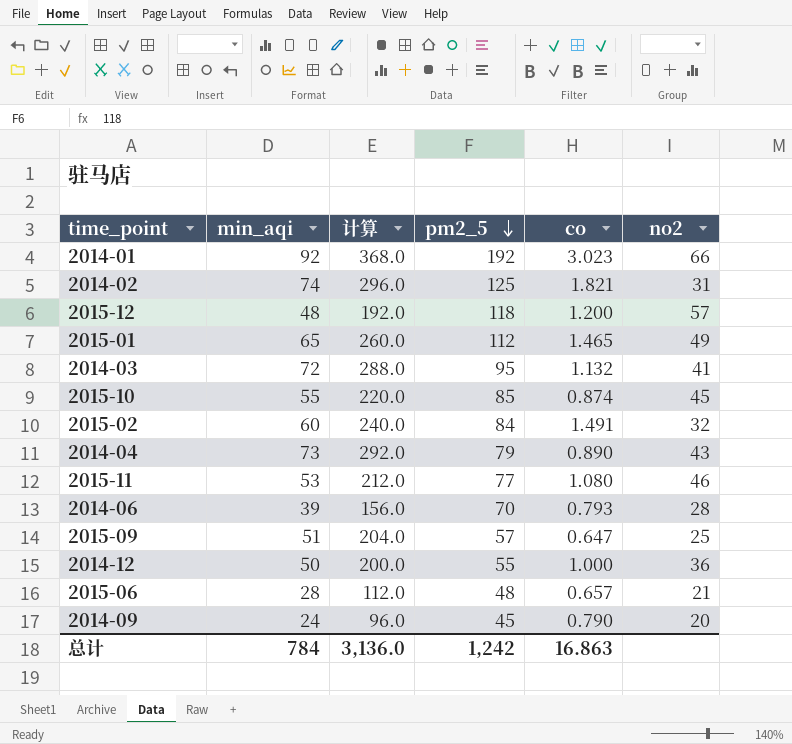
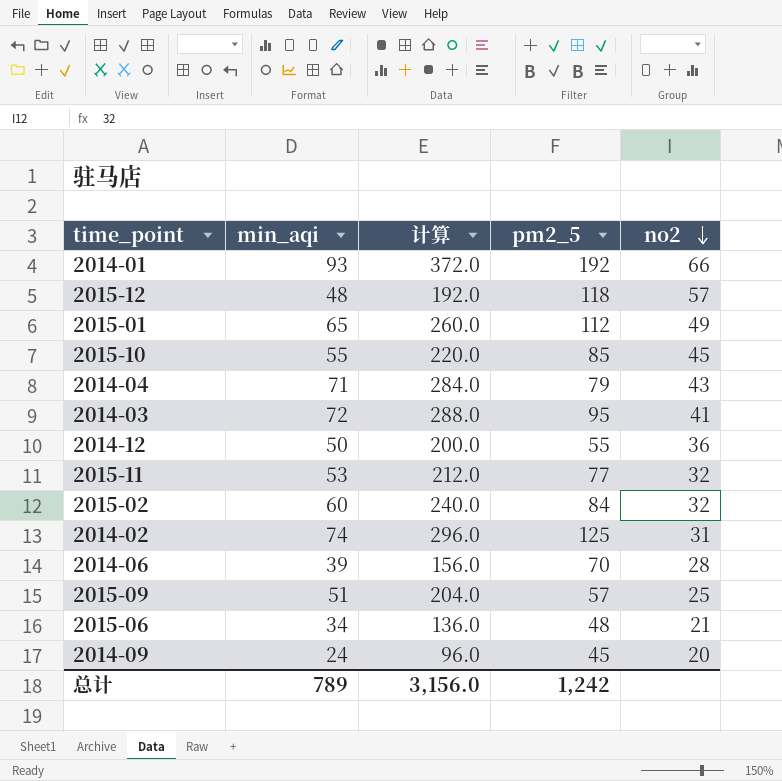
row order: pm2_5 descending -> no2 descending
column co | position: 5 -> none
2014-01 | min_aqi: 92 -> 93
2014-01 | 计算: 368.0 -> 372.0
2014-04 | min_aqi: 73 -> 71
2014-04 | 计算: 292.0 -> 284.0
2015-11 | no2: 46 -> 32
2015-06 | min_aqi: 28 -> 34
2015-06 | 计算: 112.0 -> 136.0
总计 | min_aqi: 784 -> 789
总计 | 计算: 3,136.0 -> 3,156.0

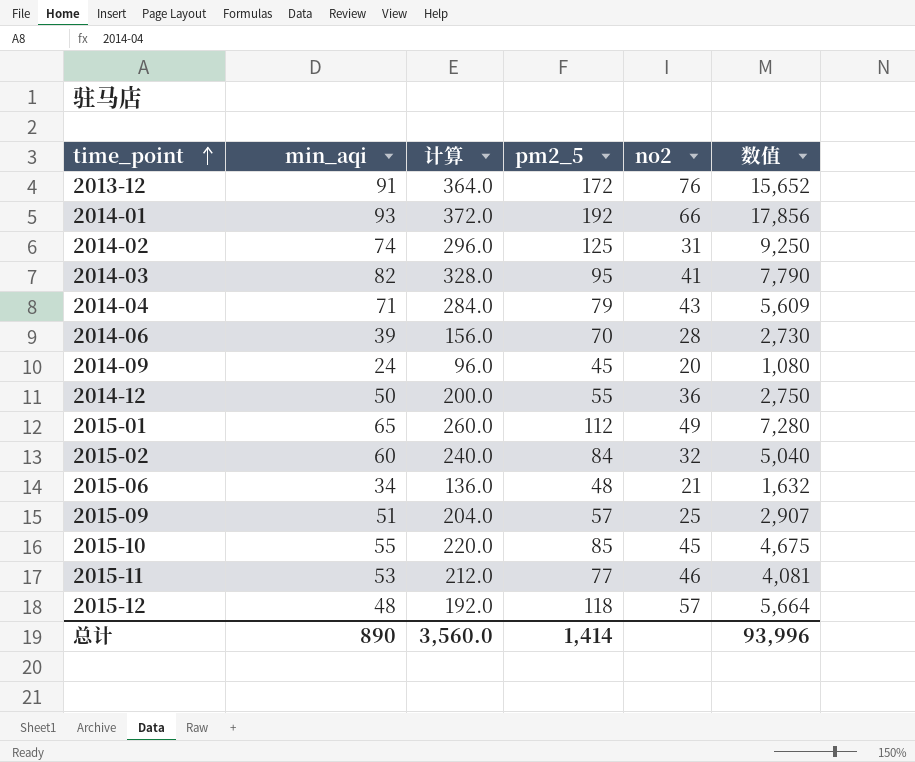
row order: no2 descending -> time_point ascending
column 数值 | formula: none -> [min_aqi] * [pm2_5]
row 2013-12: none -> 91 | 364.0 | 172 | 76 | 15,652
2014-03 | min_aqi: 72 -> 82
2014-03 | 计算: 288.0 -> 328.0
2015-11 | no2: 32 -> 46
总计 | min_aqi: 789 -> 890
总计 | 计算: 3,156.0 -> 3,560.0
总计 | pm2_5: 1,242 -> 1,414

